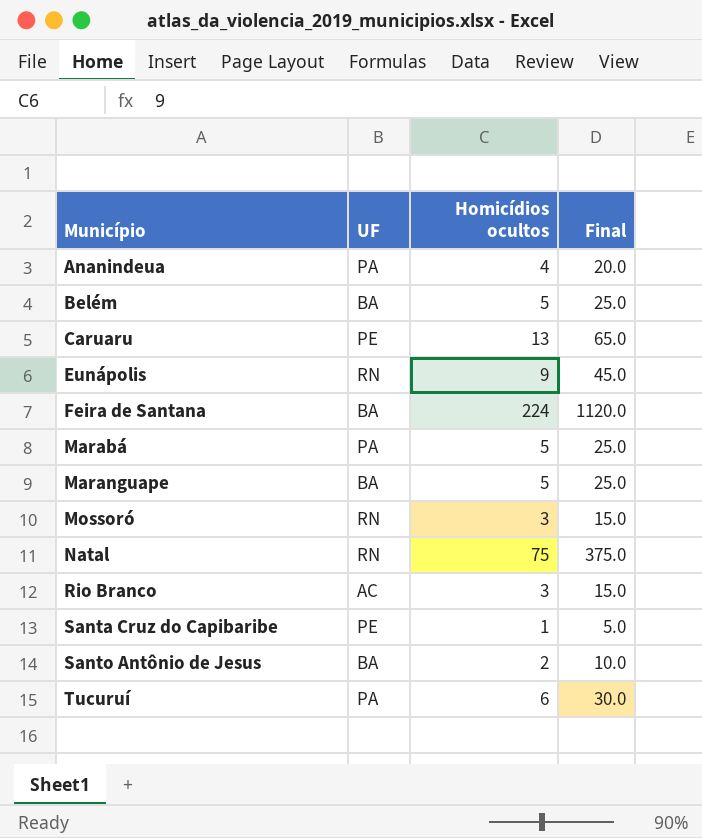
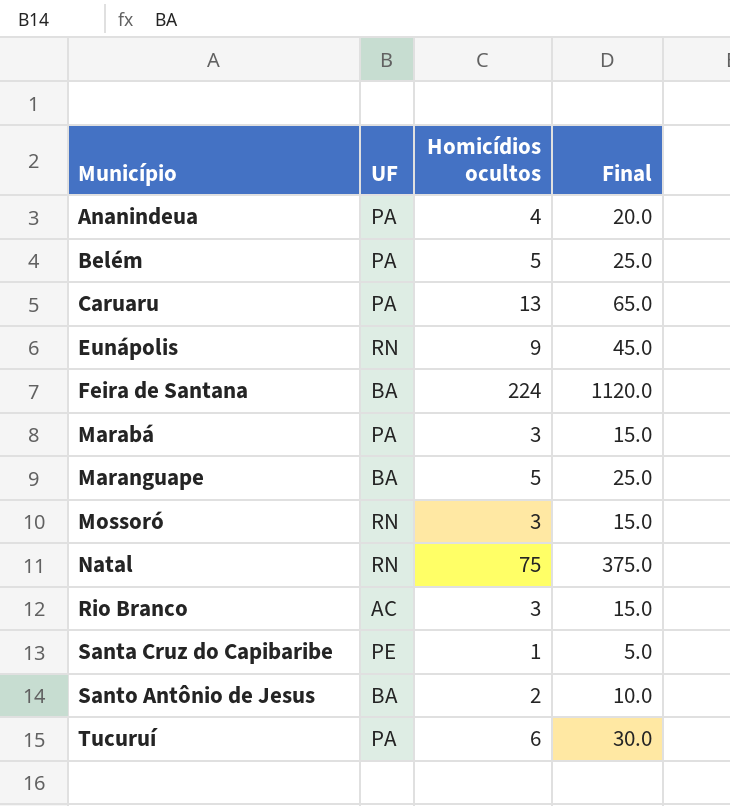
Belém | UF: BA -> PA
Caruaru | UF: PE -> PA
Marabá | Homicídios ocultos: 5 -> 3
Marabá | Final: 25.0 -> 15.0

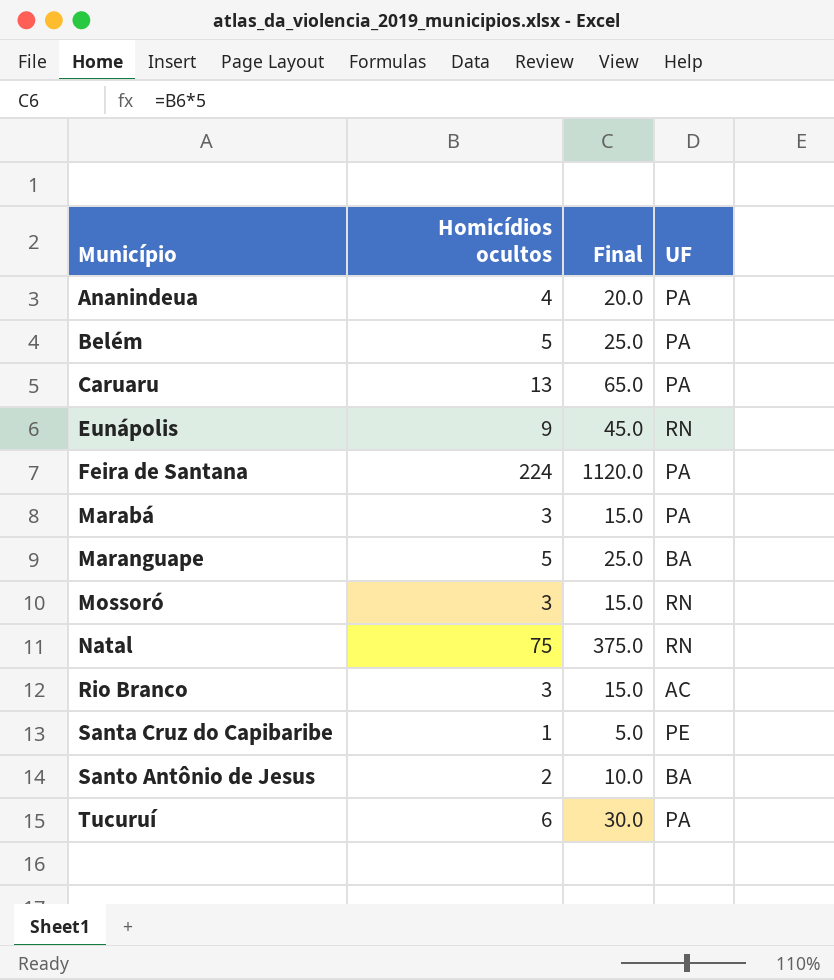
column UF | position: 2 -> 4
Feira de Santana | UF: BA -> PA

